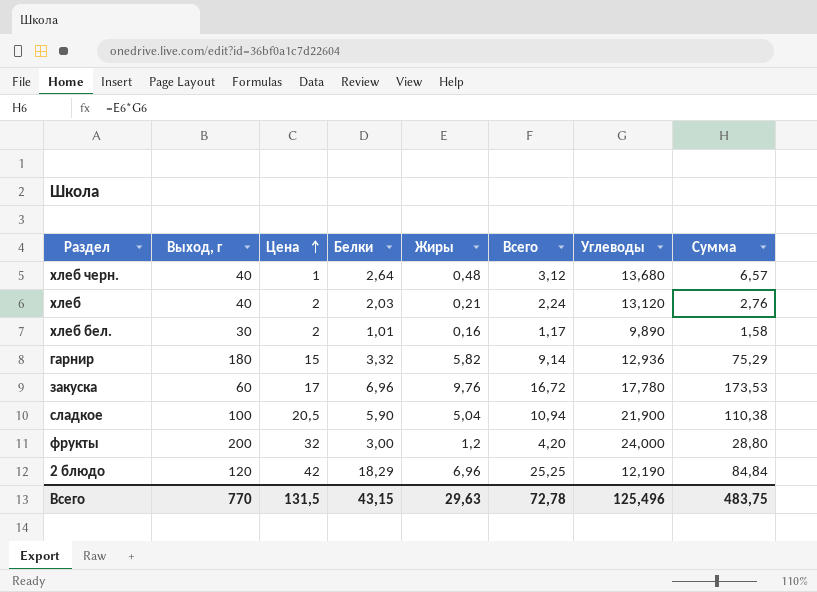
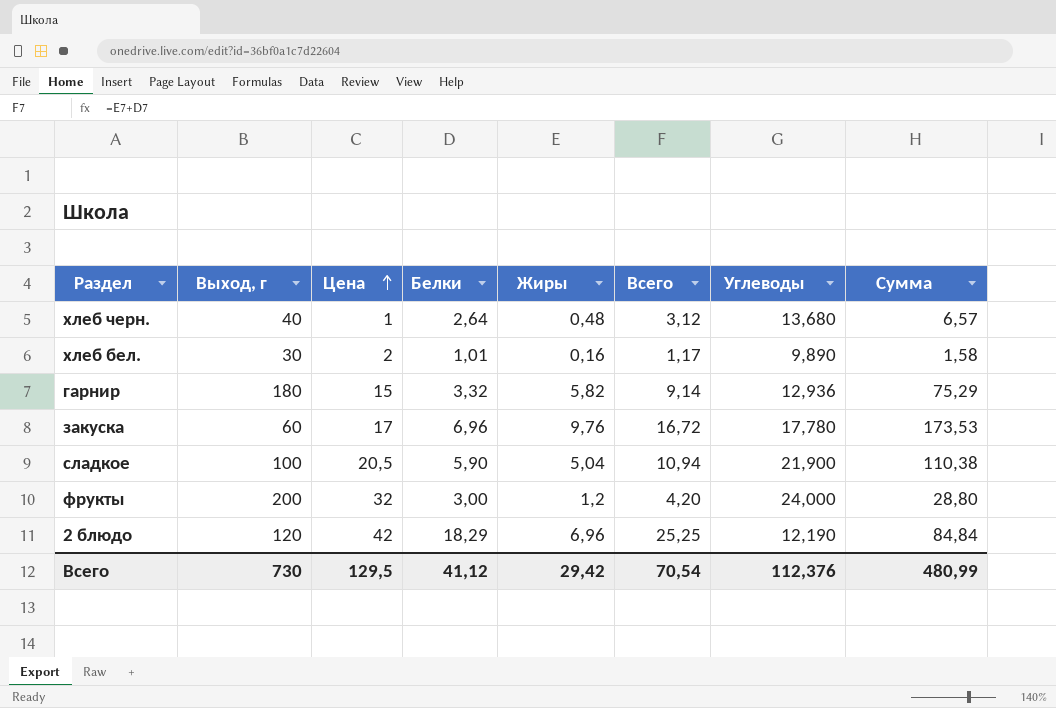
row хлеб: 40 | 2 | 2,03 | 0,21 | 2,24 | 13,120 | 2,76 -> none
Всего | Выход, г: 770 -> 730
Всего | Цена: 131,5 -> 129,5
Всего | Белки: 43,15 -> 41,12
Всего | Жиры: 29,63 -> 29,42
Всего | Всего: 72,78 -> 70,54
Всего | Углеводы: 125,496 -> 112,376
Всего | Сумма: 483,75 -> 480,99

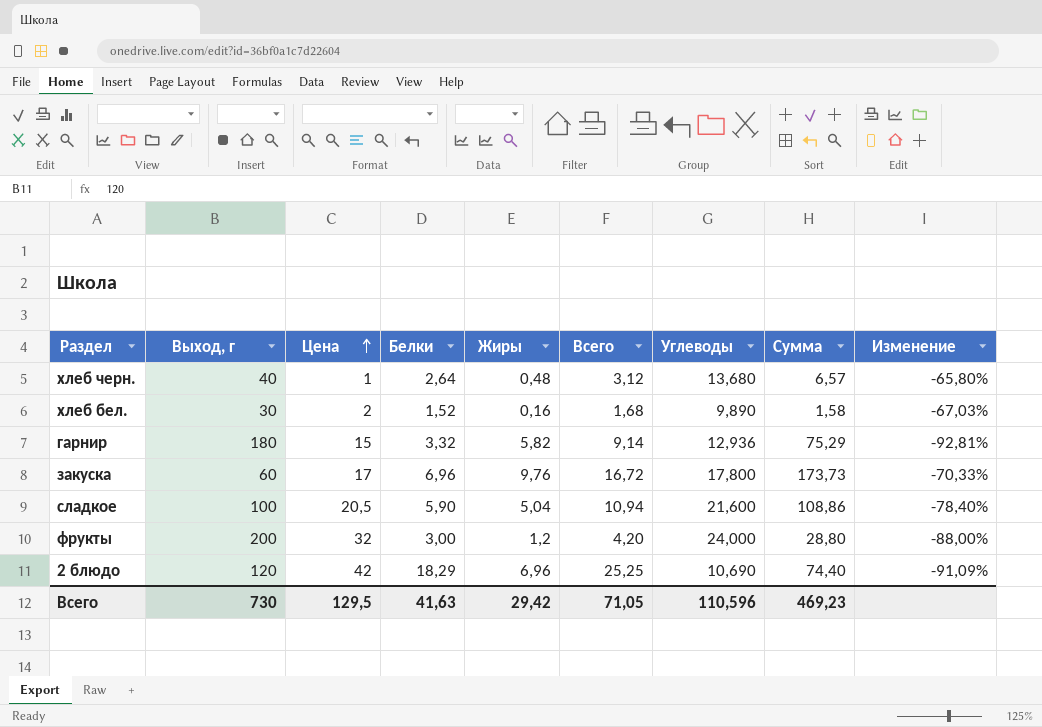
column Изменение | formula: none -> ([Углеводы] - [Выход, г]) / [Выход, г]
хлеб бел. | Белки: 1,01 -> 1,52
хлеб бел. | Всего: 1,17 -> 1,68
закуска | Углеводы: 17,780 -> 17,800
закуска | Сумма: 173,53 -> 173,73
сладкое | Углеводы: 21,900 -> 21,600
сладкое | Сумма: 110,38 -> 108,86
2 блюдо | Углеводы: 12,190 -> 10,690
2 блюдо | Сумма: 84,84 -> 74,40
Всего | Белки: 41,12 -> 41,63
Всего | Всего: 70,54 -> 71,05
Всего | Углеводы: 112,376 -> 110,596
Всего | Сумма: 480,99 -> 469,23

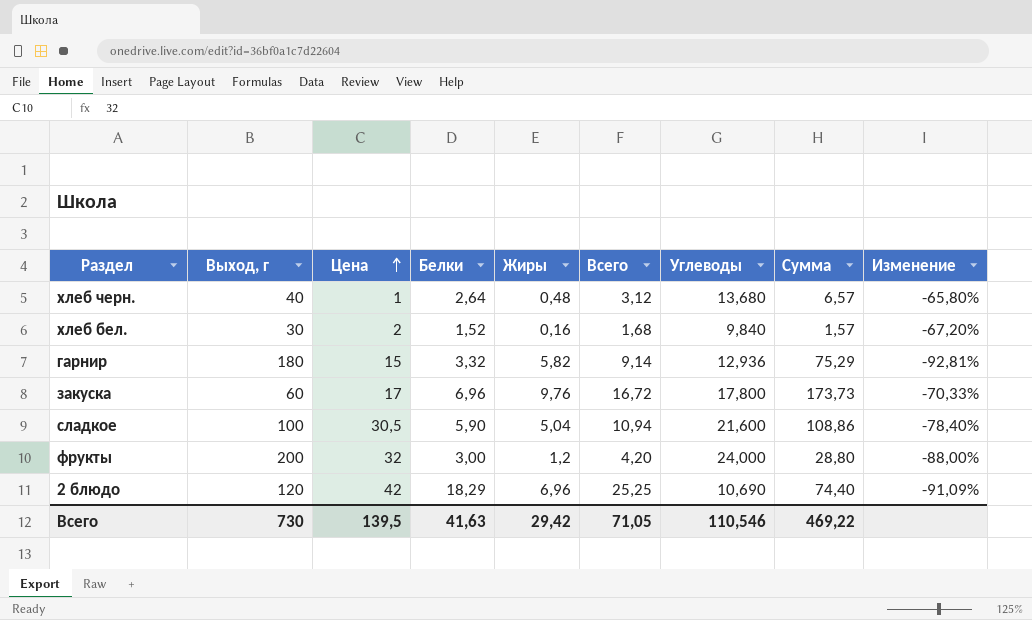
хлеб бел. | Углеводы: 9,890 -> 9,840
хлеб бел. | Сумма: 1,58 -> 1,57
хлеб бел. | Изменение: -67,03% -> -67,20%
сладкое | Цена: 20,5 -> 30,5
Всего | Цена: 129,5 -> 139,5
Всего | Углеводы: 110,596 -> 110,546
Всего | Сумма: 469,23 -> 469,22

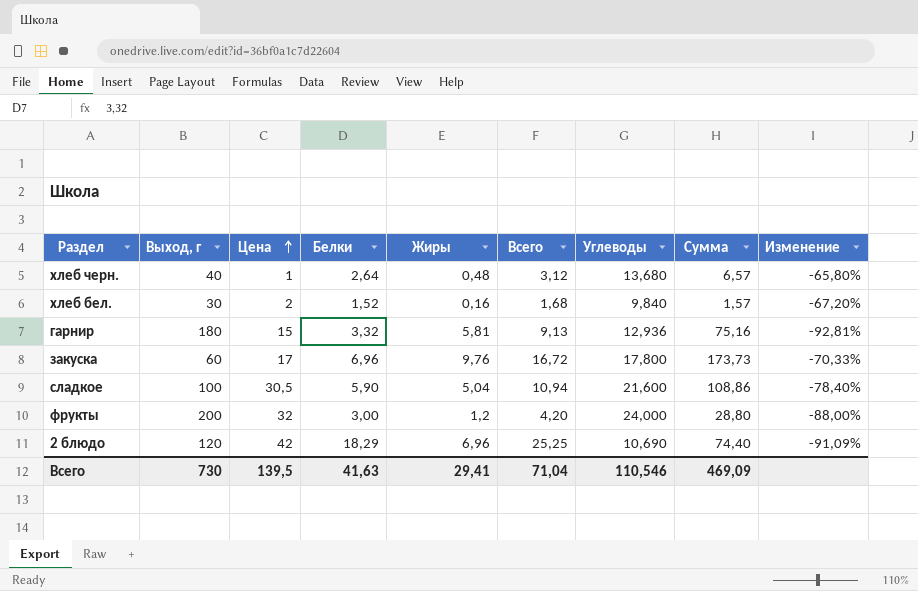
гарнир | Жиры: 5,82 -> 5,81
гарнир | Всего: 9,14 -> 9,13
гарнир | Сумма: 75,29 -> 75,16
Всего | Жиры: 29,42 -> 29,41
Всего | Всего: 71,05 -> 71,04
Всего | Сумма: 469,22 -> 469,09

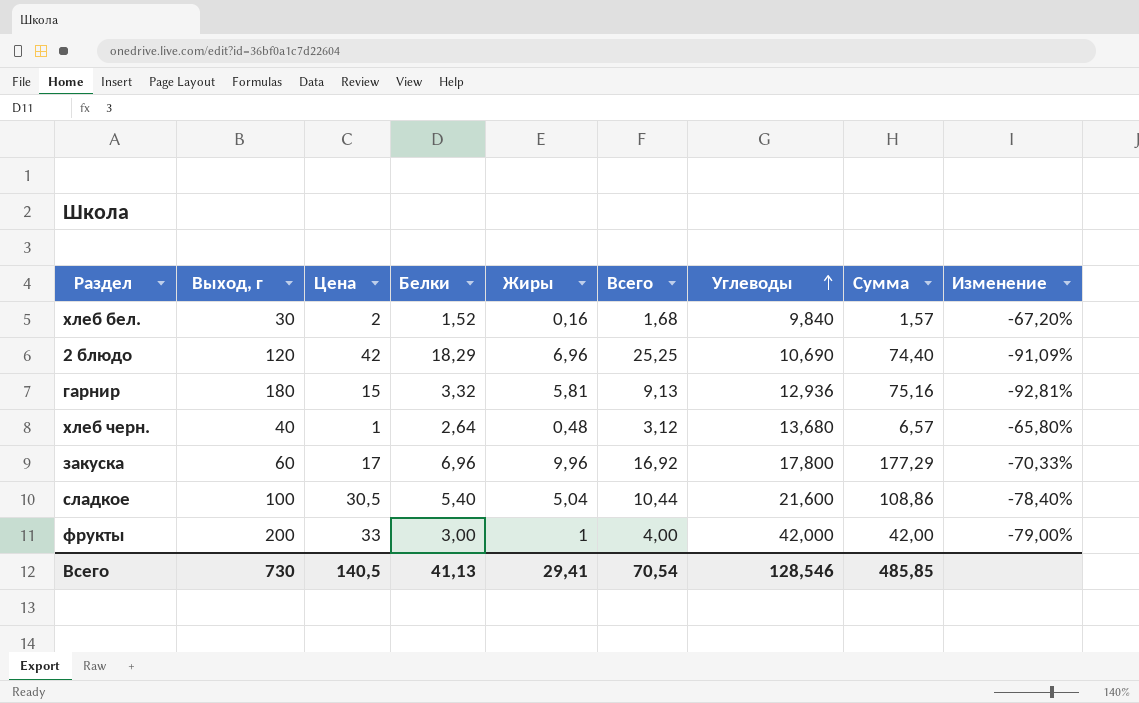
row order: Цена ascending -> Углеводы ascending
закуска | Жиры: 9,76 -> 9,96
закуска | Всего: 16,72 -> 16,92
закуска | Сумма: 173,73 -> 177,29
сладкое | Белки: 5,90 -> 5,40
сладкое | Всего: 10,94 -> 10,44
фрукты | Цена: 32 -> 33
фрукты | Жиры: 1,2 -> 1
фрукты | Всего: 4,20 -> 4,00
фрукты | Углеводы: 24,000 -> 42,000
фрукты | Сумма: 28,80 -> 42,00
фрукты | Изменение: -88,00% -> -79,00%
Всего | Цена: 139,5 -> 140,5
Всего | Белки: 41,63 -> 41,13
Всего | Всего: 71,04 -> 70,54
Всего | Углеводы: 110,546 -> 128,546
Всего | Сумма: 469,09 -> 485,85

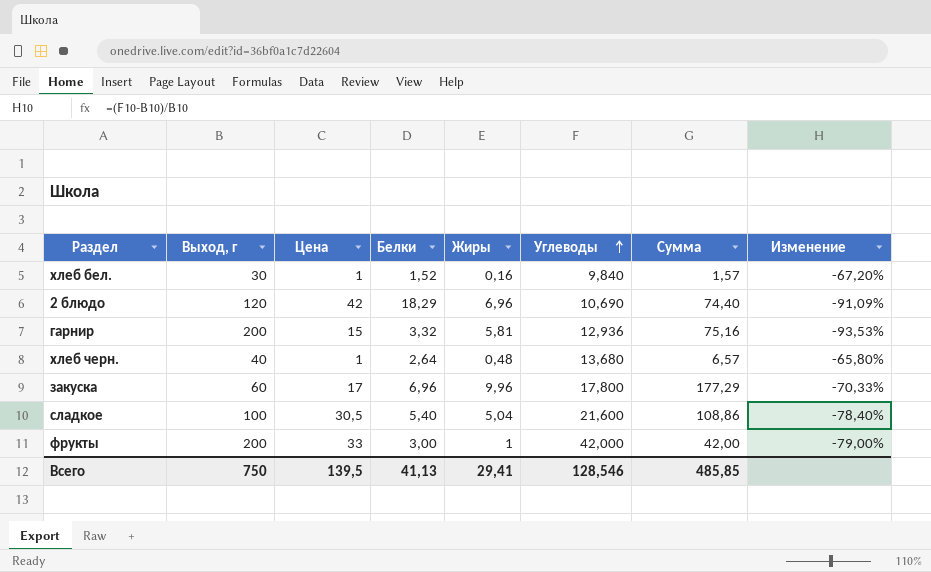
column Всего | formula: [Белки] + [Жиры] -> none
хлеб бел. | Цена: 2 -> 1
гарнир | Выход, г: 180 -> 200
гарнир | Изменение: -92,81% -> -93,53%
Всего | Выход, г: 730 -> 750
Всего | Цена: 140,5 -> 139,5

